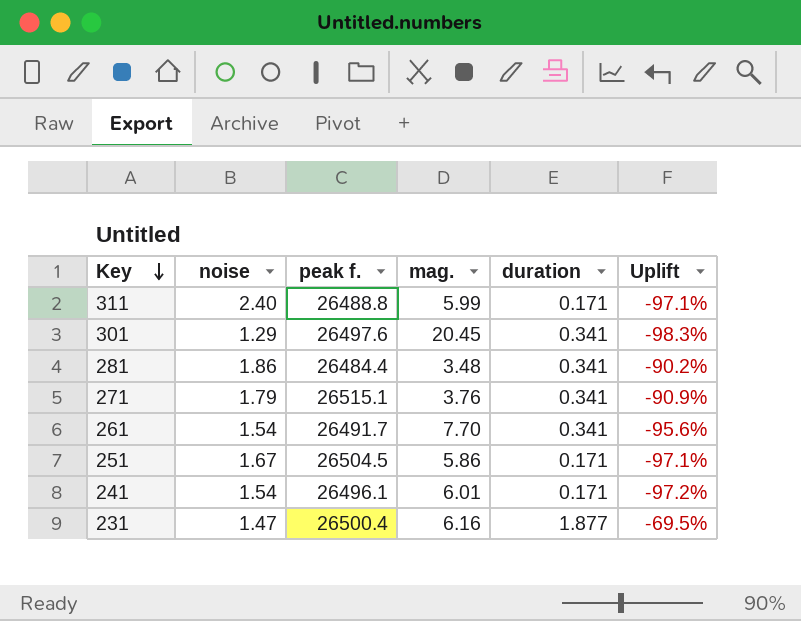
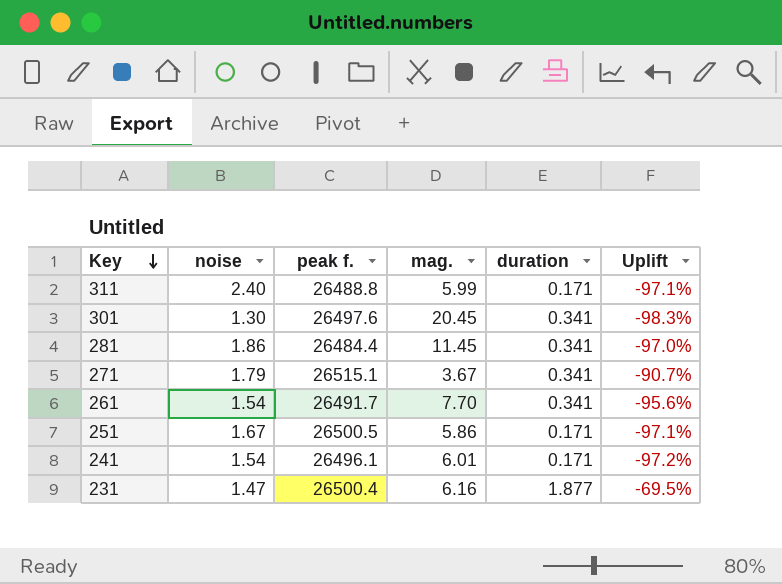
301 | noise: 1.29 -> 1.30
281 | mag.: 3.48 -> 11.45
281 | Uplift: -90.2% -> -97.0%
271 | mag.: 3.76 -> 3.67
271 | Uplift: -90.9% -> -90.7%
251 | peak f.: 26504.5 -> 26500.5

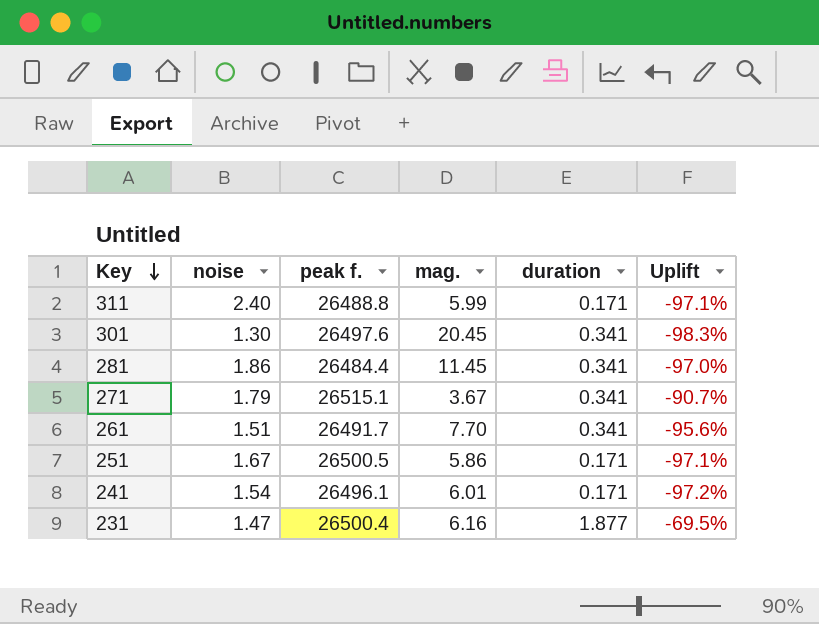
261 | noise: 1.54 -> 1.51

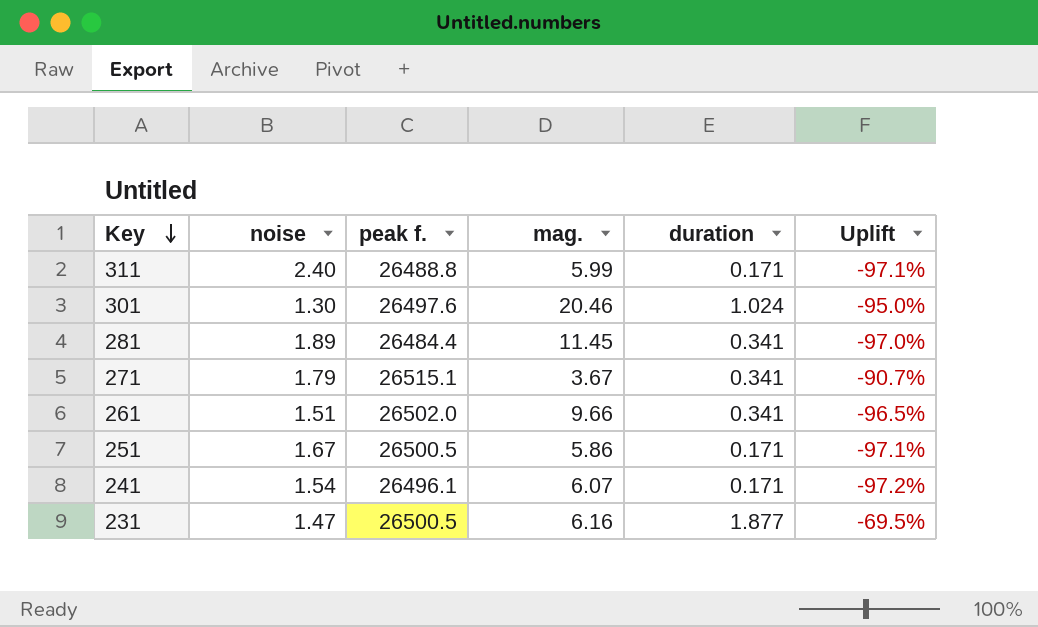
301 | mag.: 20.45 -> 20.46
301 | duration: 0.341 -> 1.024
301 | Uplift: -98.3% -> -95.0%
281 | noise: 1.86 -> 1.89
261 | peak f.: 26491.7 -> 26502.0
261 | mag.: 7.70 -> 9.66
261 | Uplift: -95.6% -> -96.5%
241 | mag.: 6.01 -> 6.07
231 | peak f.: 26500.4 -> 26500.5

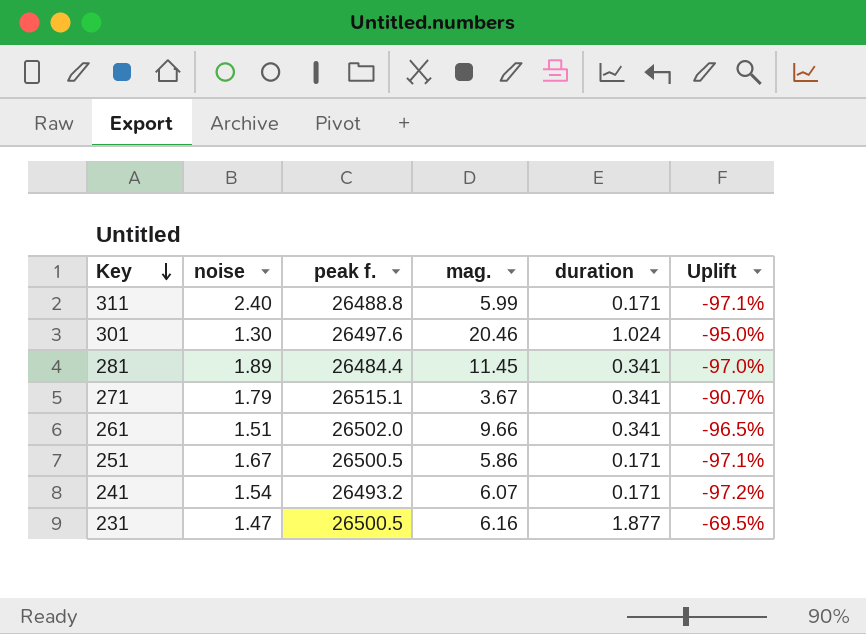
241 | peak f.: 26496.1 -> 26493.2

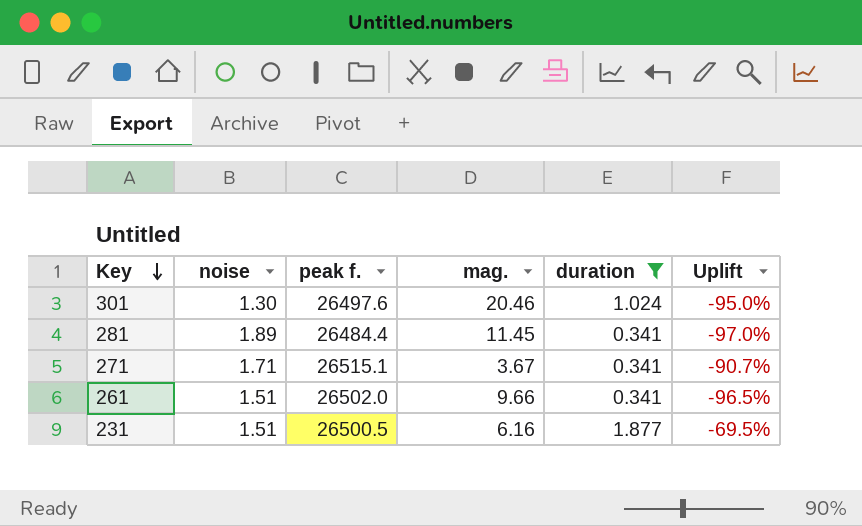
filter: none -> duration != 0.171
271 | noise: 1.79 -> 1.71
231 | noise: 1.47 -> 1.51

